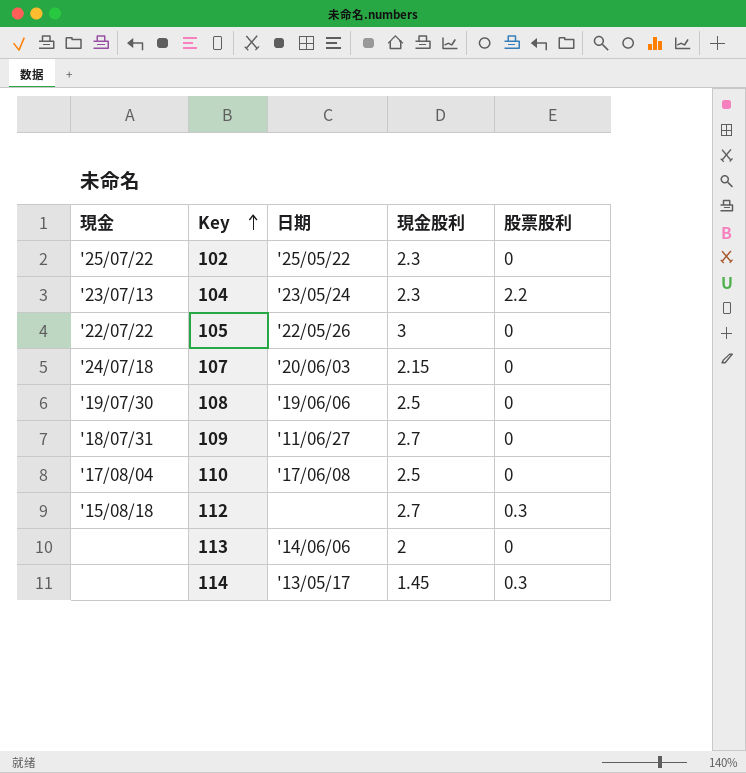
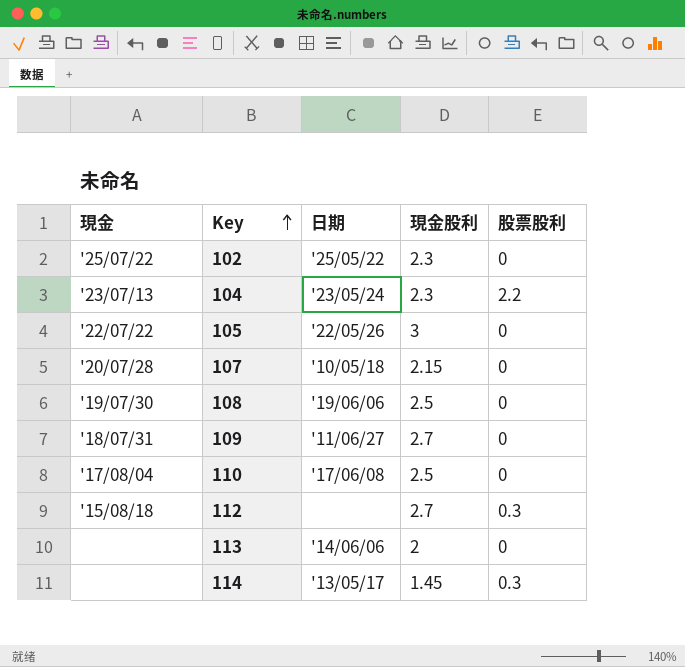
107 | 現金: '24/07/18 -> '20/07/28
107 | 日期: '20/06/03 -> '10/05/18

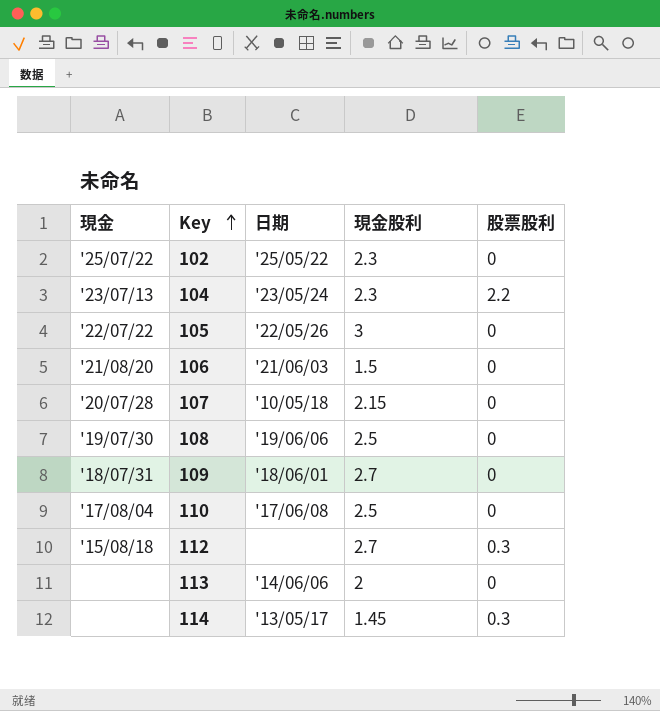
row 106: none -> '21/08/20 | '21/06/03 | 1.5 | 0
109 | 日期: '11/06/27 -> '18/06/01

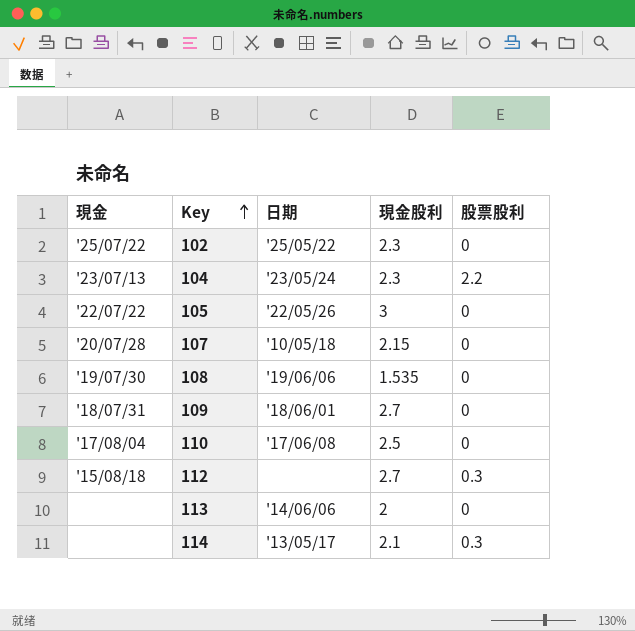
row 106: '21/08/20 | '21/06/03 | 1.5 | 0 -> none
108 | 現金股利: 2.5 -> 1.535
114 | 現金股利: 1.45 -> 2.1

